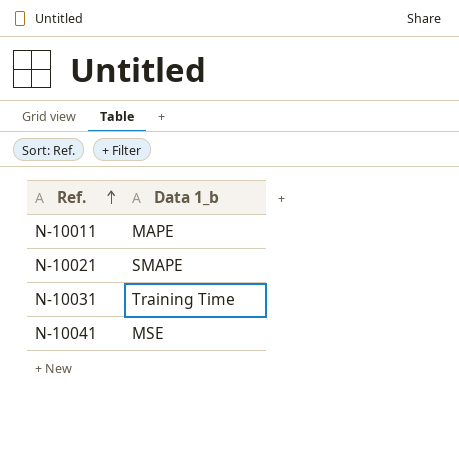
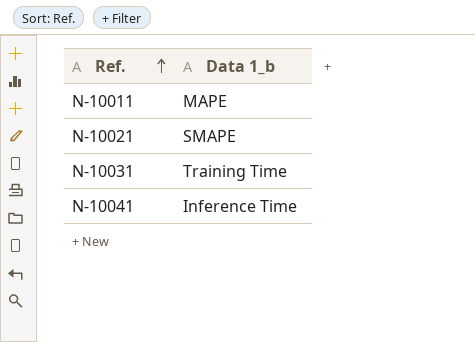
N-10041 | Data 1_b: MSE -> Inference Time

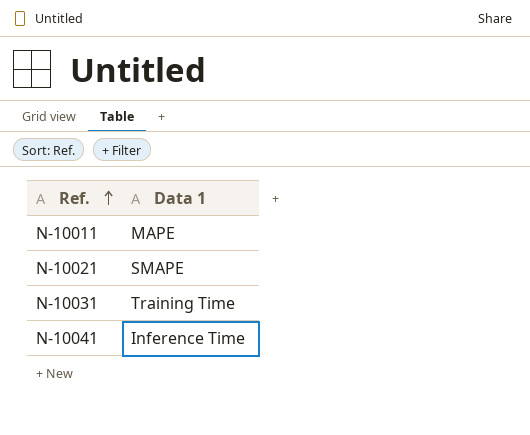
column name: Data 1_b -> Data 1

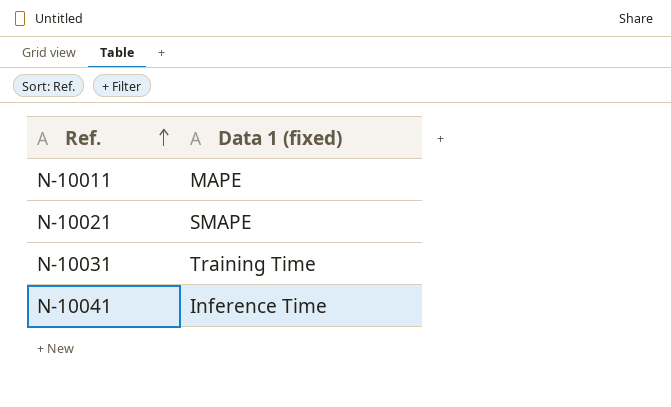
column name: Data 1 -> Data 1 (fixed)

